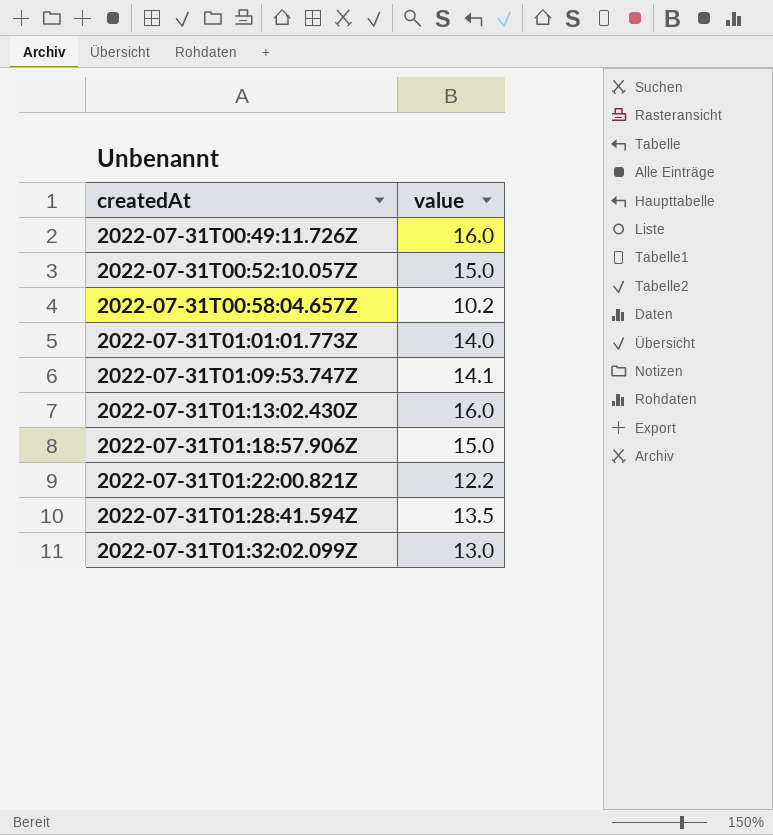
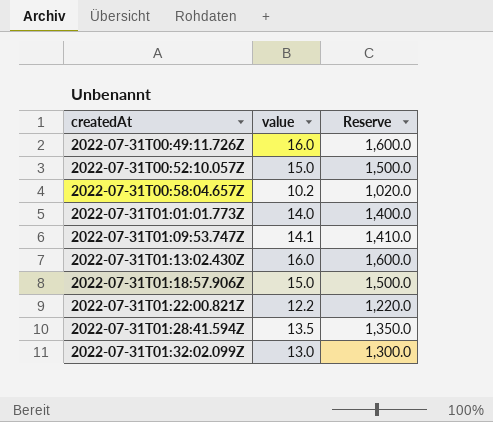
column Reserve | formula: none -> [value] * 100

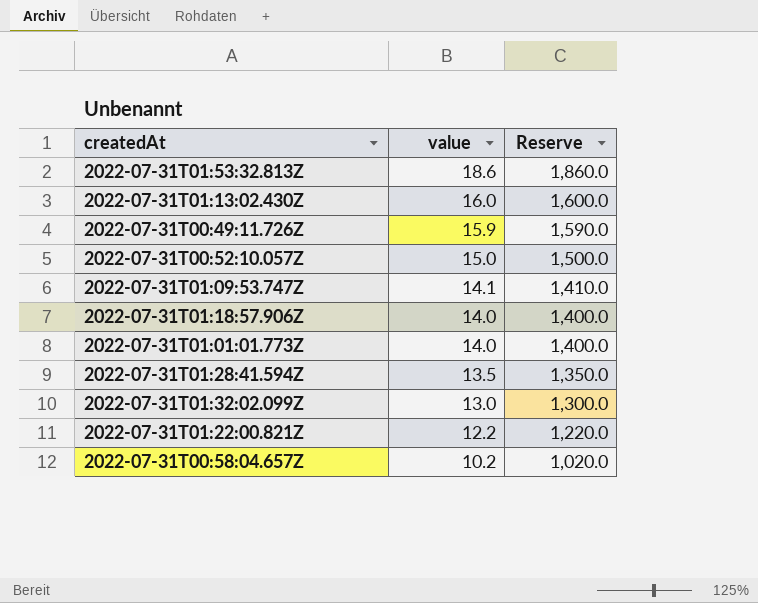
row order: createdAt ascending -> value descending
row 2022-07-31T01:53:32.813Z: none -> 18.6 | 1,860.0
2022-07-31T00:49:11.726Z | value: 16.0 -> 15.9
2022-07-31T00:49:11.726Z | Reserve: 1,600.0 -> 1,590.0
2022-07-31T01:18:57.906Z | value: 15.0 -> 14.0
2022-07-31T01:18:57.906Z | Reserve: 1,500.0 -> 1,400.0

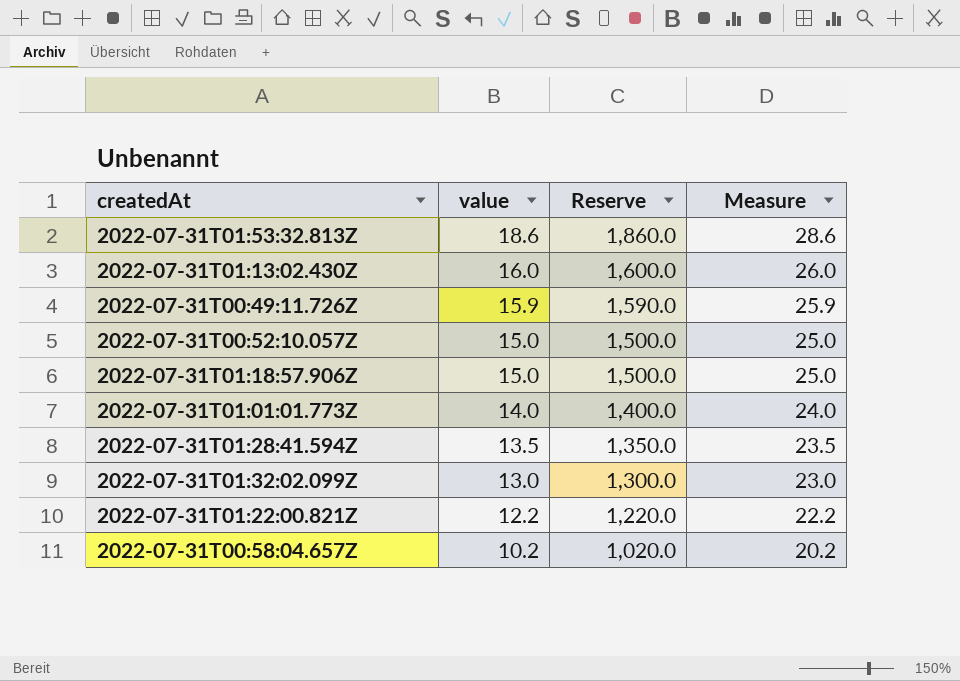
column Measure | formula: none -> [value] + 10
row 2022-07-31T01:09:53.747Z: 14.1 | 1,410.0 -> none
2022-07-31T01:18:57.906Z | value: 14.0 -> 15.0
2022-07-31T01:18:57.906Z | Reserve: 1,400.0 -> 1,500.0

